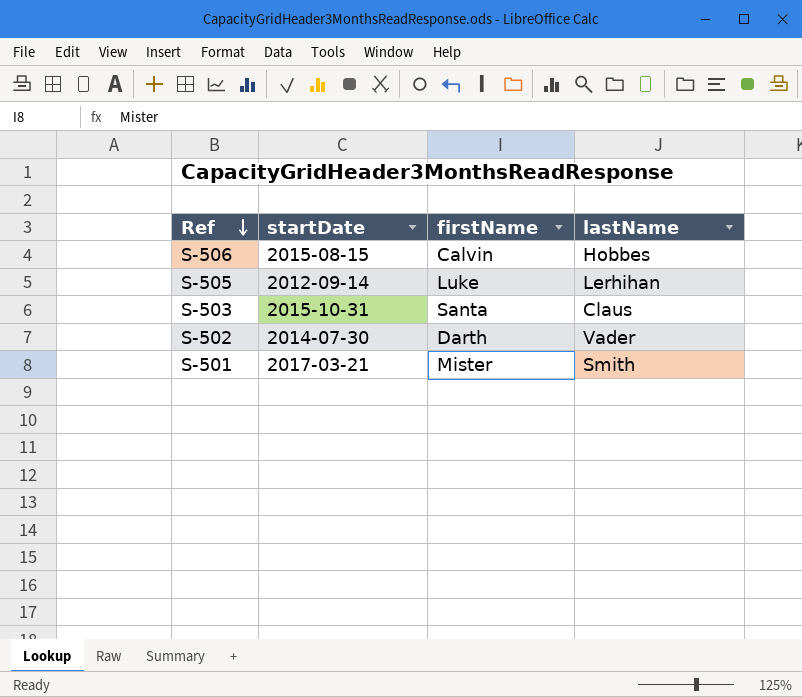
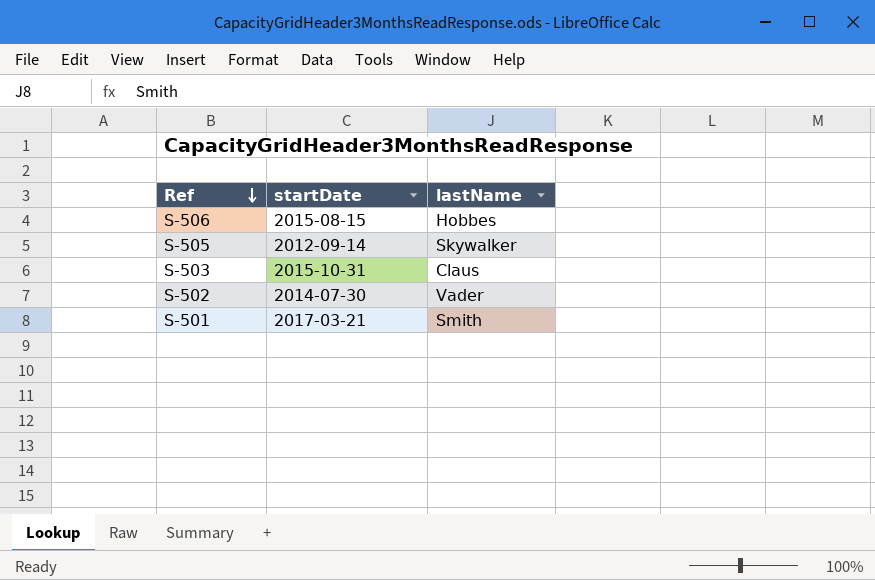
column firstName | position: 3 -> none
S-505 | lastName: Lerhihan -> Skywalker

